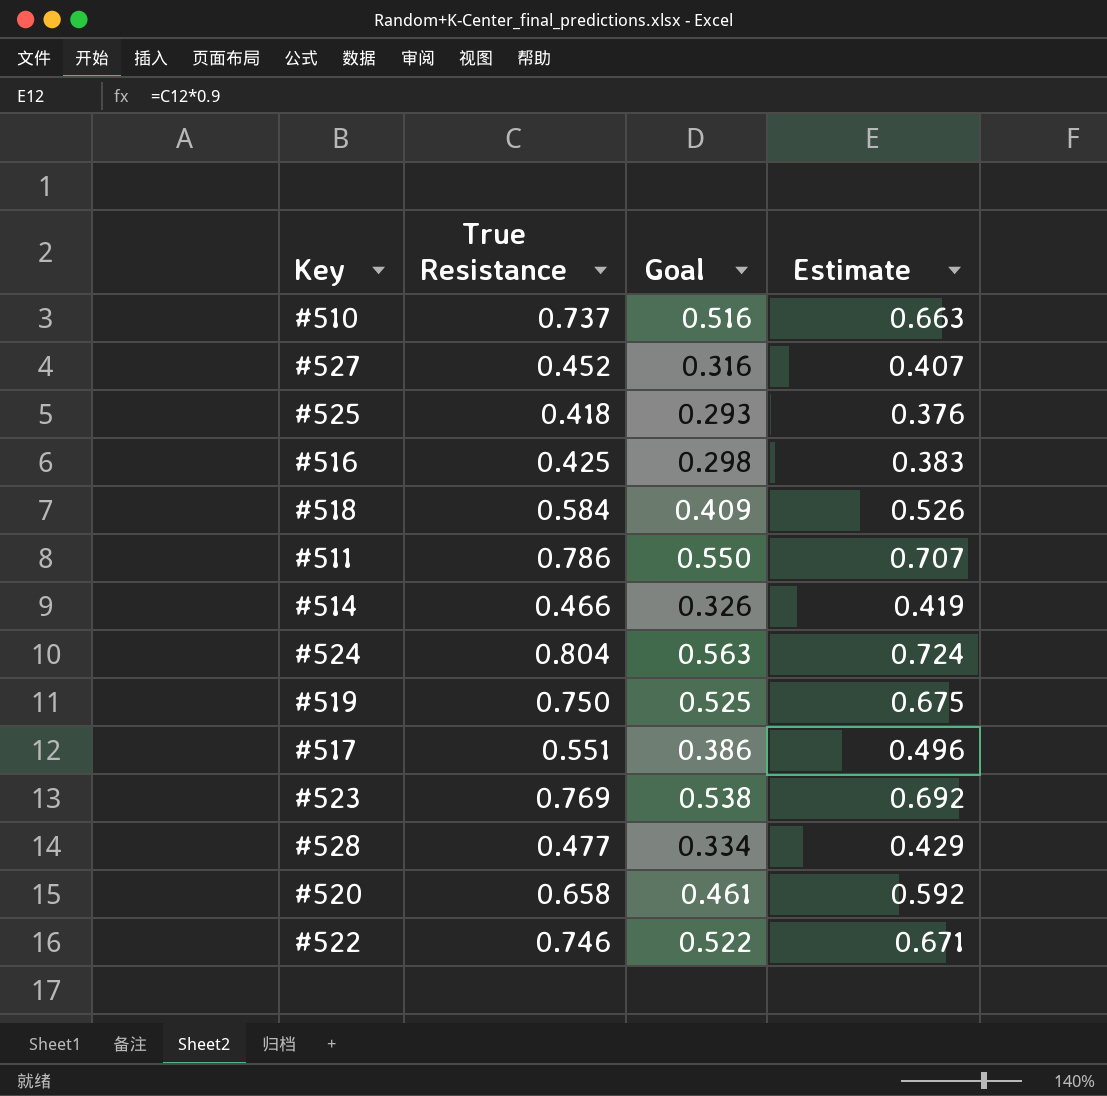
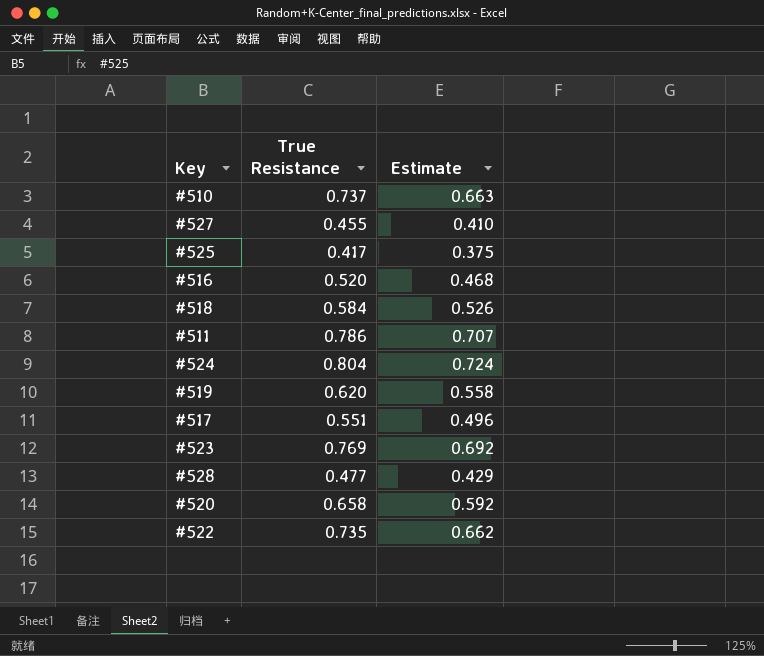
column Goal | formula: [True Resistance] * 0.7 -> none
row #514: 0.466 | 0.326 | 0.419 -> none
#527 | True Resistance: 0.452 -> 0.455
#527 | Estimate: 0.407 -> 0.410
#525 | True Resistance: 0.418 -> 0.417
#525 | Estimate: 0.376 -> 0.375
#516 | True Resistance: 0.425 -> 0.520
#516 | Estimate: 0.383 -> 0.468
#519 | True Resistance: 0.750 -> 0.620
#519 | Estimate: 0.675 -> 0.558
#522 | True Resistance: 0.746 -> 0.735
#522 | Estimate: 0.671 -> 0.662

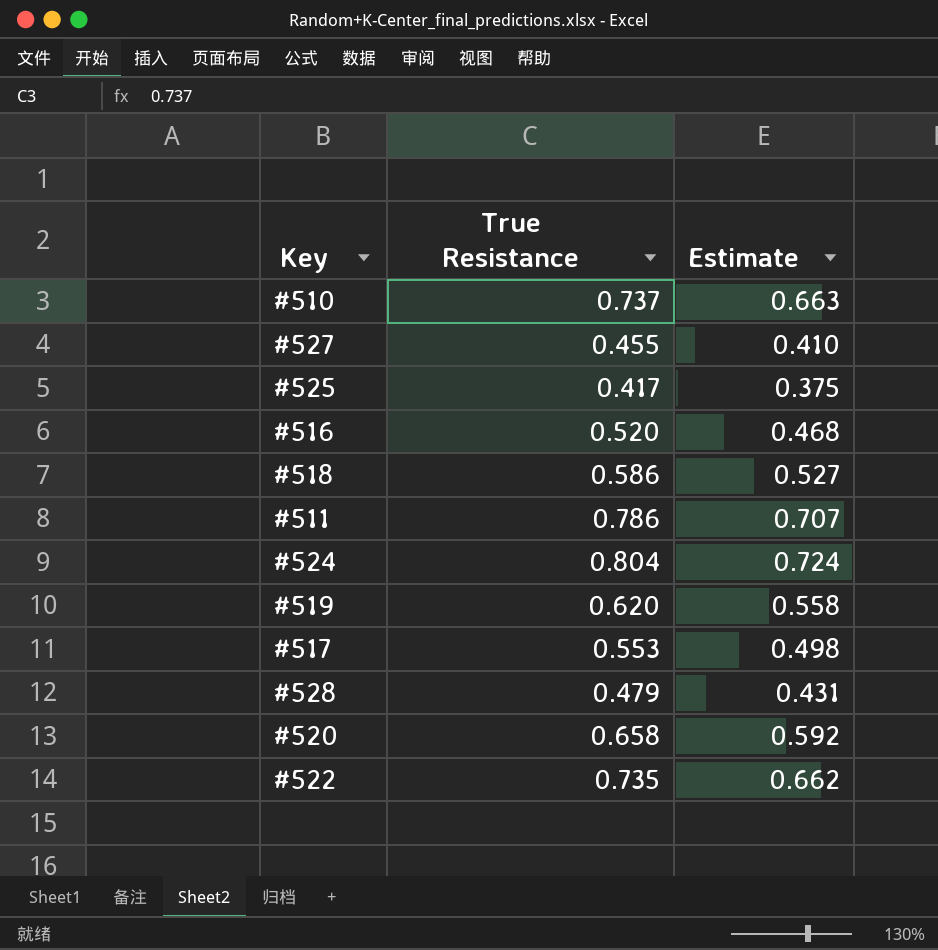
row #523: 0.769 | 0.692 -> none
#518 | True Resistance: 0.584 -> 0.586
#518 | Estimate: 0.526 -> 0.527
#517 | True Resistance: 0.551 -> 0.553
#517 | Estimate: 0.496 -> 0.498
#528 | True Resistance: 0.477 -> 0.479
#528 | Estimate: 0.429 -> 0.431

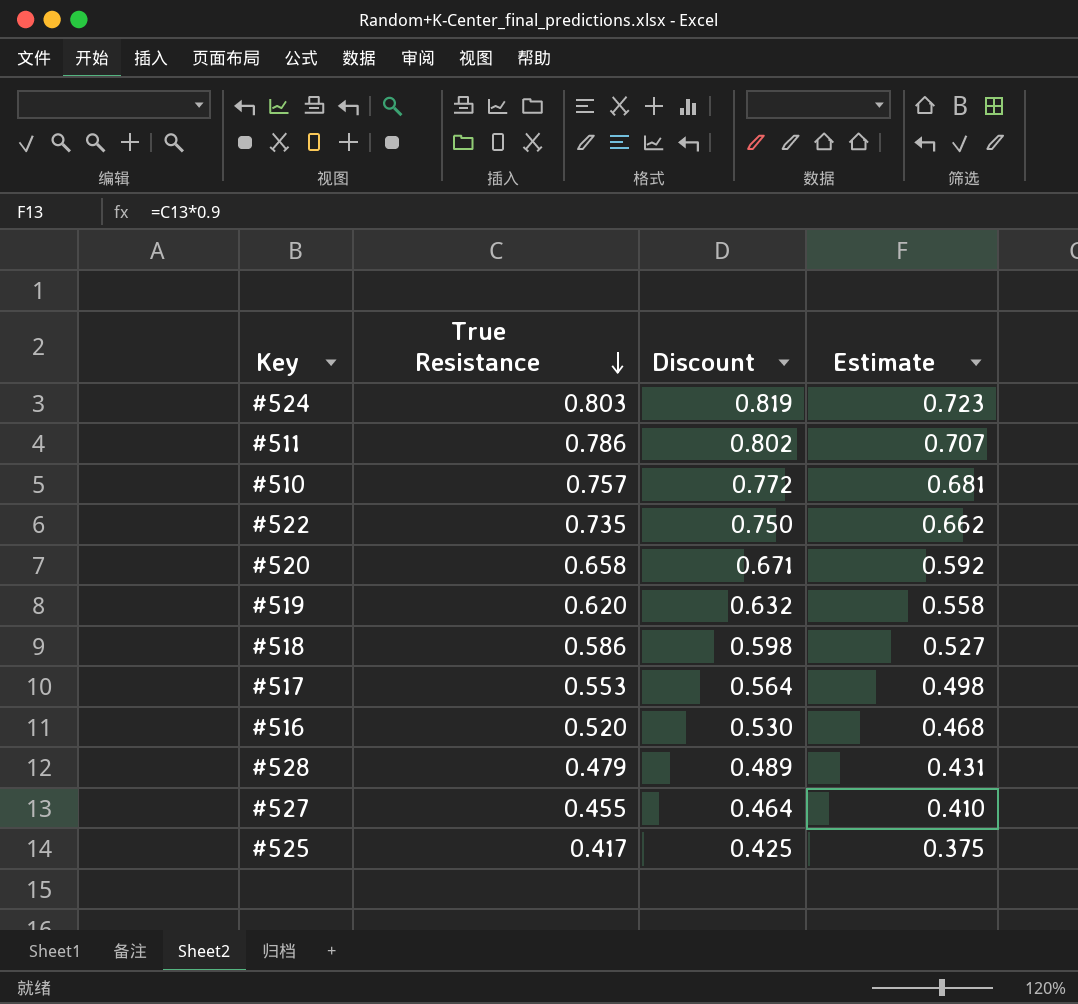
row order: none -> True Resistance descending
column Discount | formula: none -> [True Resistance] * 1.02
#524 | True Resistance: 0.804 -> 0.803
#524 | Estimate: 0.724 -> 0.723
#510 | True Resistance: 0.737 -> 0.757
#510 | Estimate: 0.663 -> 0.681

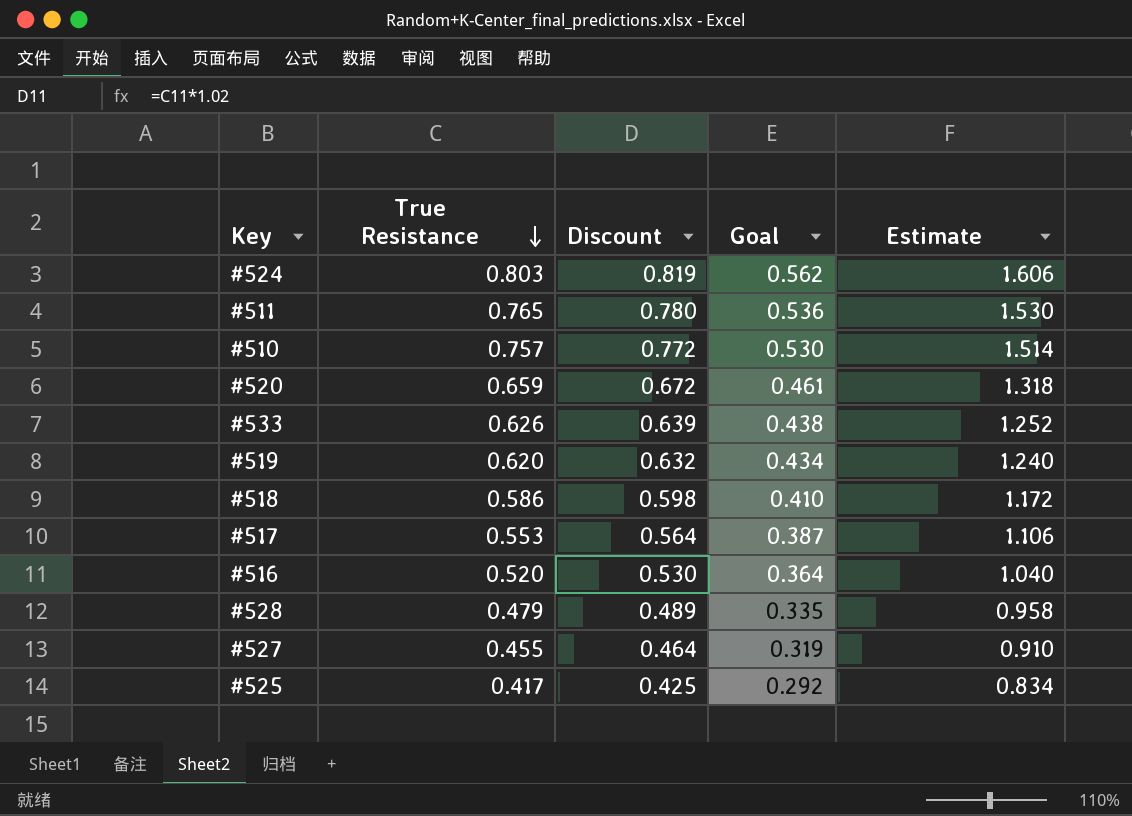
column Goal | formula: none -> [True Resistance] * 0.7
column Estimate | formula: [True Resistance] * 0.9 -> [True Resistance] * 2
row #522: 0.735 | 0.750 | 0.662 -> none
#511 | True Resistance: 0.786 -> 0.765
#511 | Discount: 0.802 -> 0.780
#520 | True Resistance: 0.658 -> 0.659
#520 | Discount: 0.671 -> 0.672
row #533: none -> 0.626 | 0.639 | 0.438 | 1.252

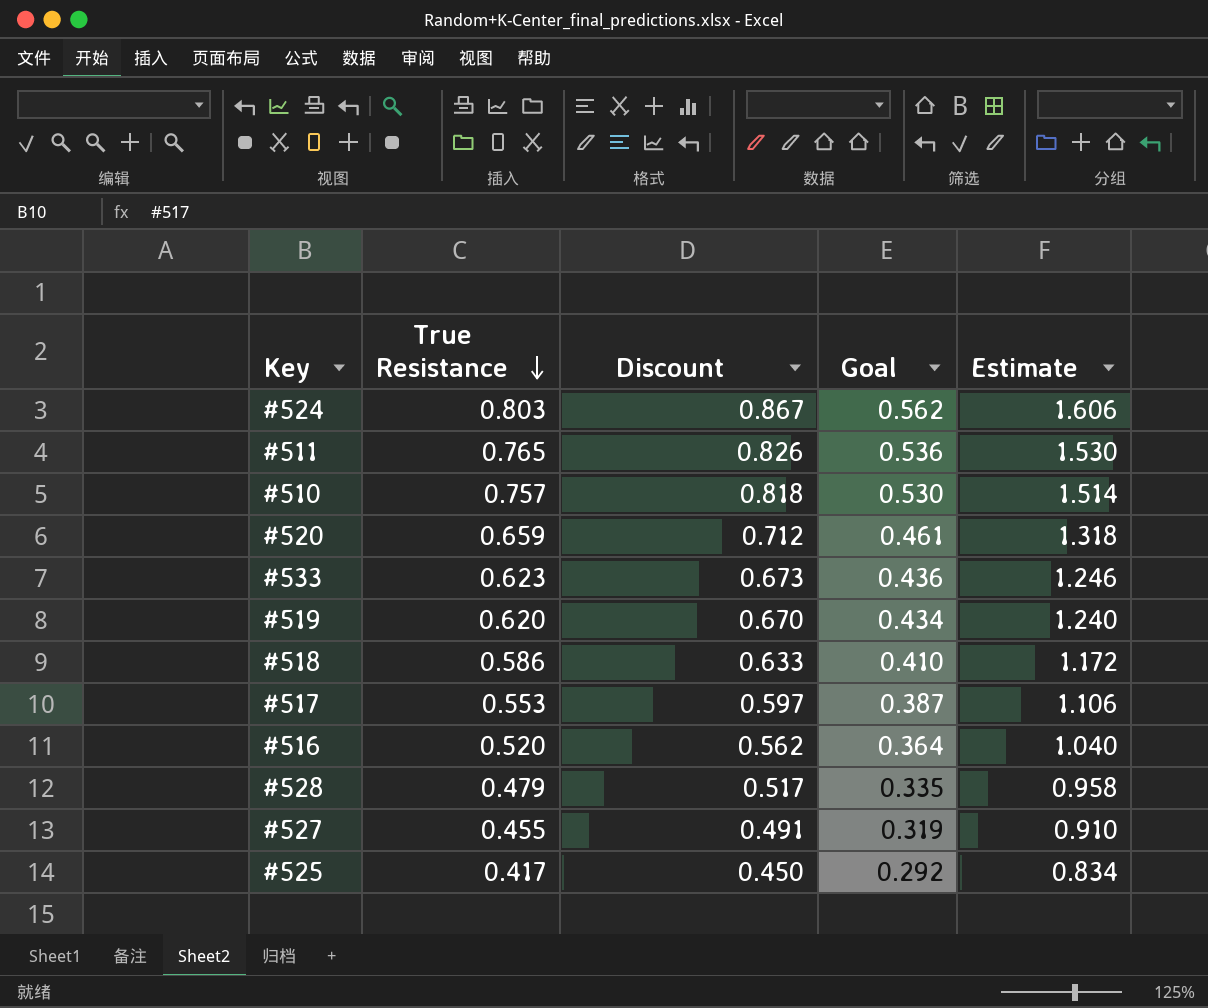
column Discount | formula: [True Resistance] * 1.02 -> [True Resistance] * 1.08
#533 | True Resistance: 0.626 -> 0.623
#533 | Goal: 0.438 -> 0.436
#533 | Estimate: 1.252 -> 1.246

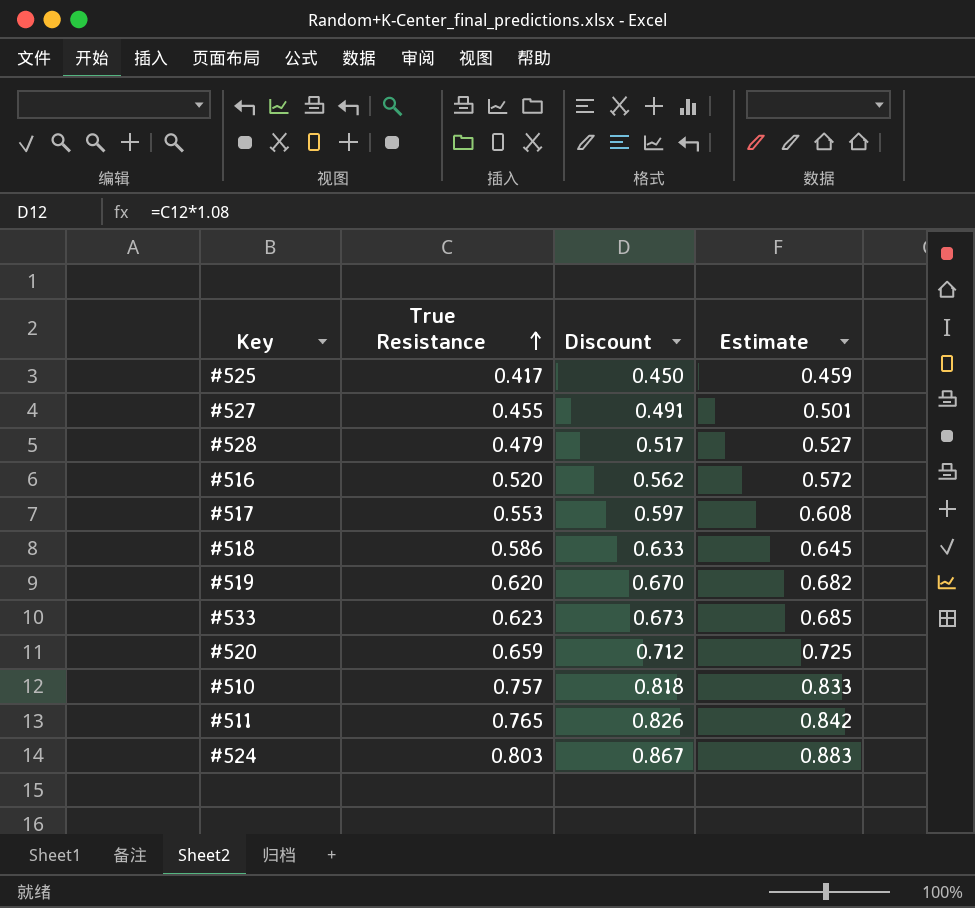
row order: True Resistance descending -> True Resistance ascending
column Goal | formula: [True Resistance] * 0.7 -> none
column Estimate | formula: [True Resistance] * 2 -> [True Resistance] * 1.1

